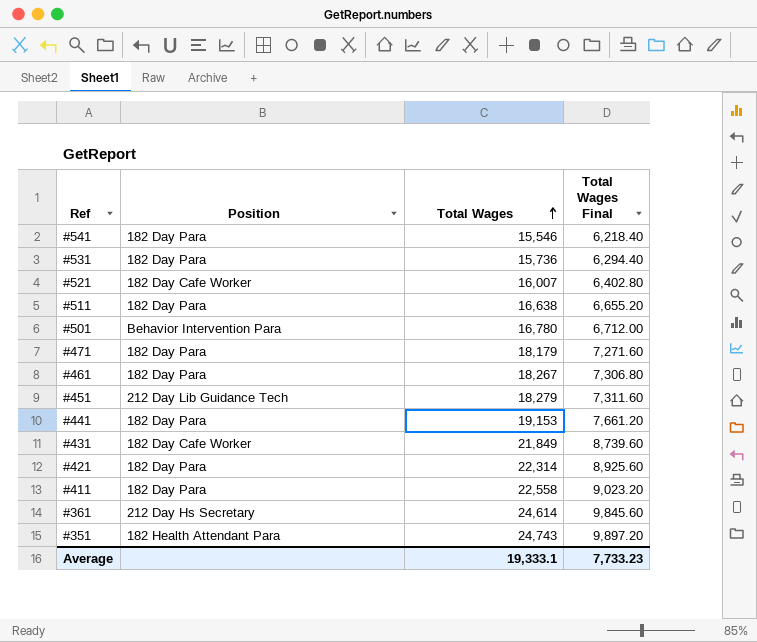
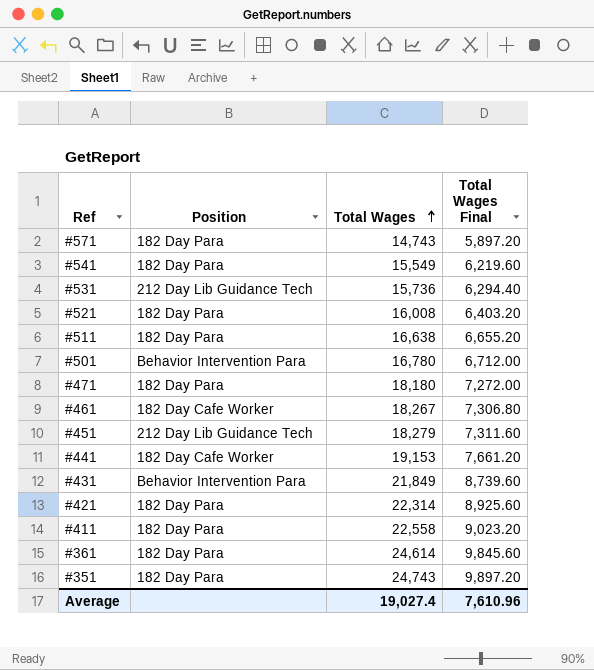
row #571: none -> 182 Day Para | 14,743 | 5,897.20
#541 | Total Wages: 15,546 -> 15,549
#541 | Total Wages Final: 6,218.40 -> 6,219.60
#531 | Position: 182 Day Para -> 212 Day Lib Guidance Tech
#521 | Position: 182 Day Cafe Worker -> 182 Day Para
#521 | Total Wages: 16,007 -> 16,008
#521 | Total Wages Final: 6,402.80 -> 6,403.20
#471 | Total Wages: 18,179 -> 18,180
#471 | Total Wages Final: 7,271.60 -> 7,272.00
#461 | Position: 182 Day Para -> 182 Day Cafe Worker
#441 | Position: 182 Day Para -> 182 Day Cafe Worker
#431 | Position: 182 Day Cafe Worker -> Behavior Intervention Para
#361 | Position: 212 Day Hs Secretary -> 182 Day Para
#351 | Position: 182 Health Attendant Para -> 182 Day Para
Average | Total Wages: 19,333.1 -> 19,027.4
Average | Total Wages Final: 7,733.23 -> 7,610.96

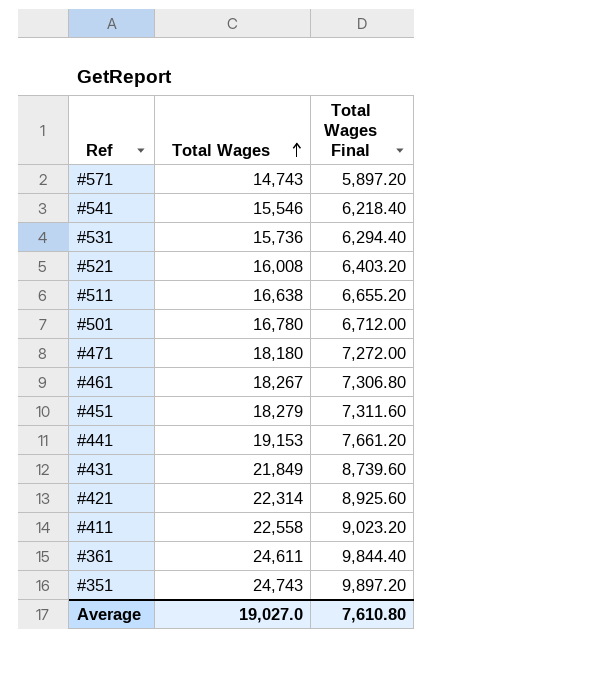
column Position | position: 2 -> none
#541 | Total Wages: 15,549 -> 15,546
#541 | Total Wages Final: 6,219.60 -> 6,218.40
#361 | Total Wages: 24,614 -> 24,611
#361 | Total Wages Final: 9,845.60 -> 9,844.40
Average | Total Wages: 19,027.4 -> 19,027.0
Average | Total Wages Final: 7,610.96 -> 7,610.80

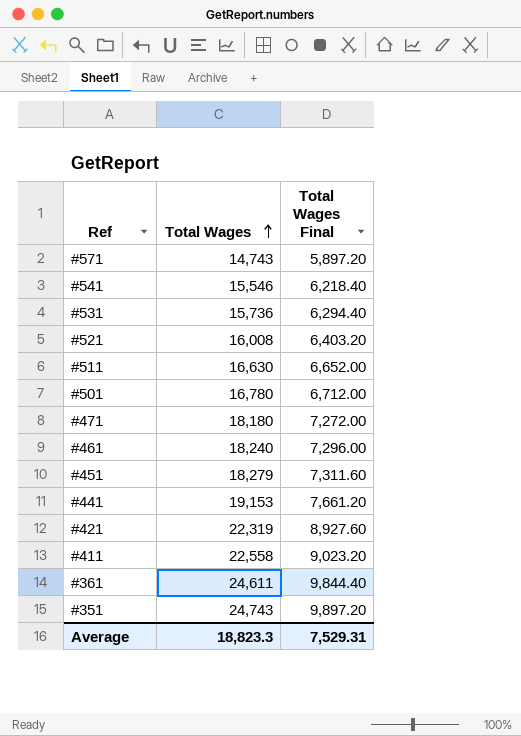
row #431: 21,849 | 8,739.60 -> none
#511 | Total Wages: 16,638 -> 16,630
#511 | Total Wages Final: 6,655.20 -> 6,652.00
#461 | Total Wages: 18,267 -> 18,240
#461 | Total Wages Final: 7,306.80 -> 7,296.00
#421 | Total Wages: 22,314 -> 22,319
#421 | Total Wages Final: 8,925.60 -> 8,927.60
Average | Total Wages: 19,027.0 -> 18,823.3
Average | Total Wages Final: 7,610.80 -> 7,529.31

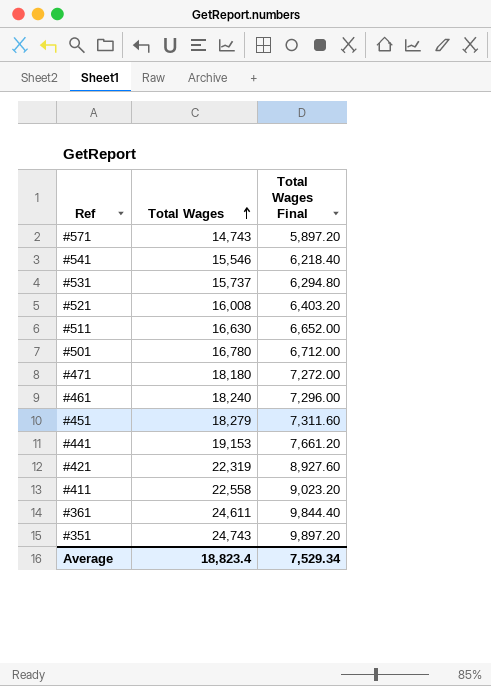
#531 | Total Wages: 15,736 -> 15,737
#531 | Total Wages Final: 6,294.40 -> 6,294.80
Average | Total Wages: 18,823.3 -> 18,823.4
Average | Total Wages Final: 7,529.31 -> 7,529.34

